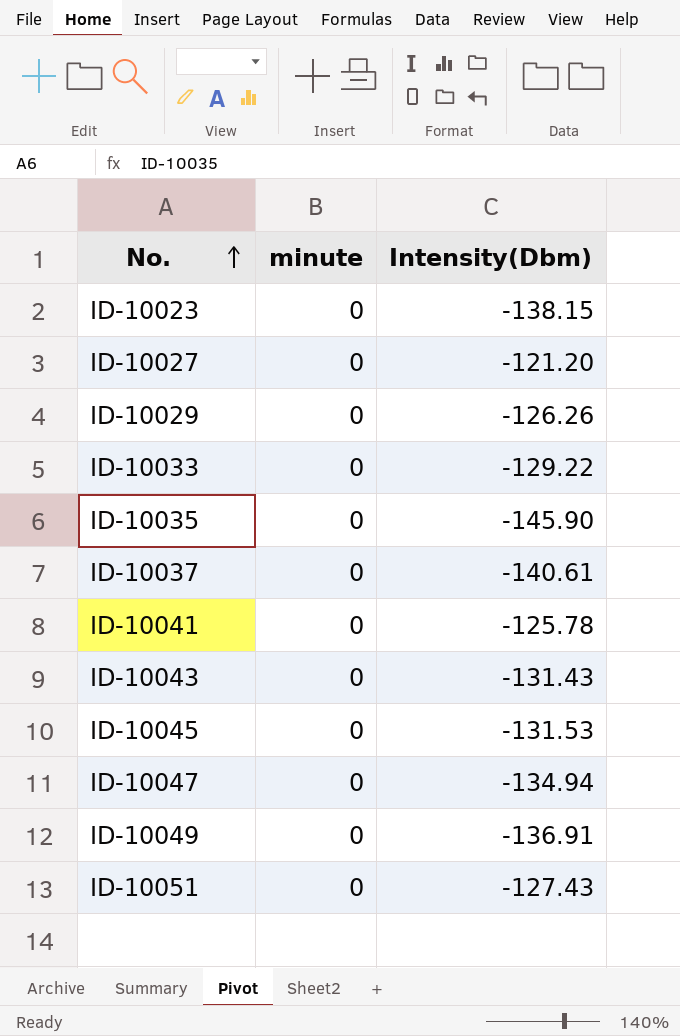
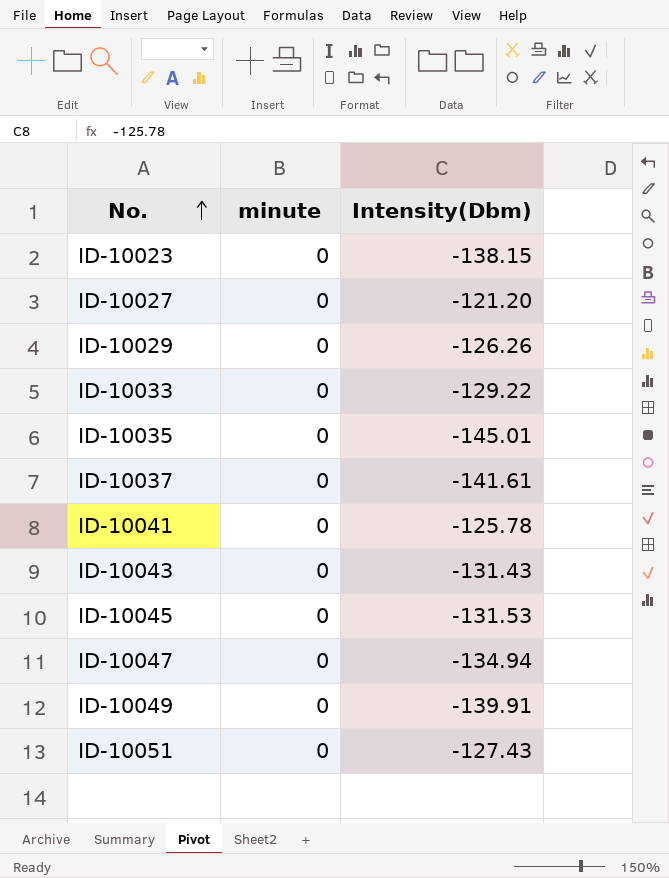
ID-10035 | Intensity(Dbm): -145.90 -> -145.01
ID-10037 | Intensity(Dbm): -140.61 -> -141.61
ID-10049 | Intensity(Dbm): -136.91 -> -139.91

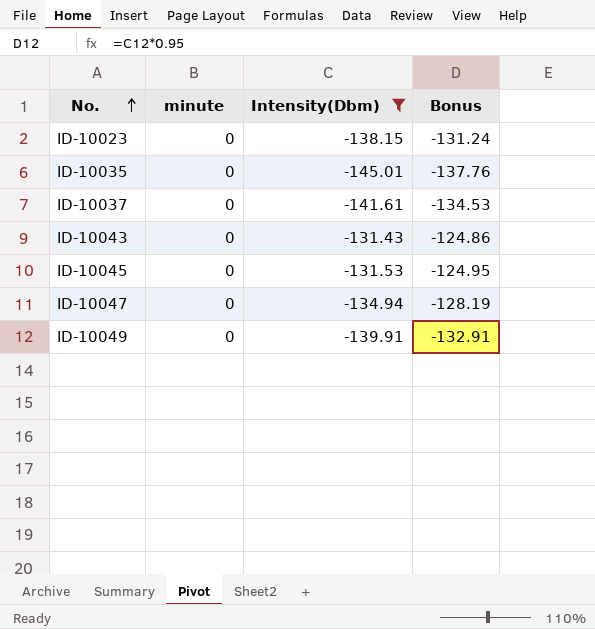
filter: none -> Intensity(Dbm) <= -131.43
column Bonus | formula: none -> [Intensity(Dbm)] * 0.95

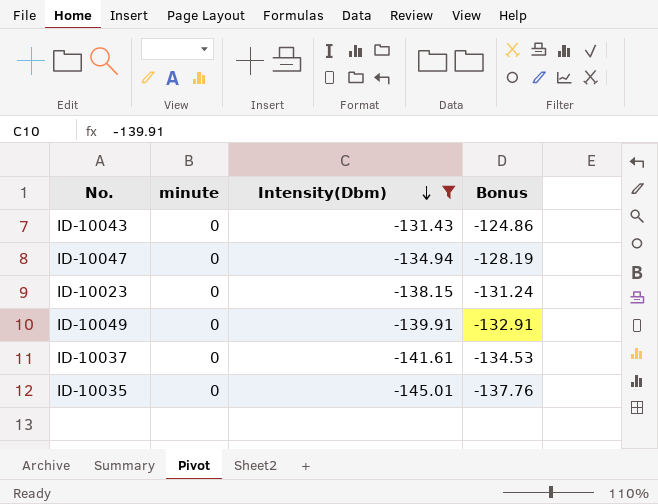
row order: No. ascending -> Intensity(Dbm) descending
row ID-10045: 0 | -131.53 | -124.95 -> none

